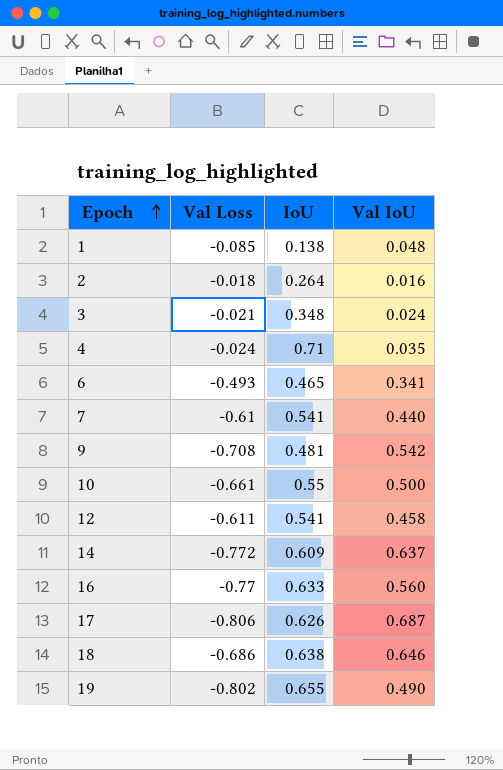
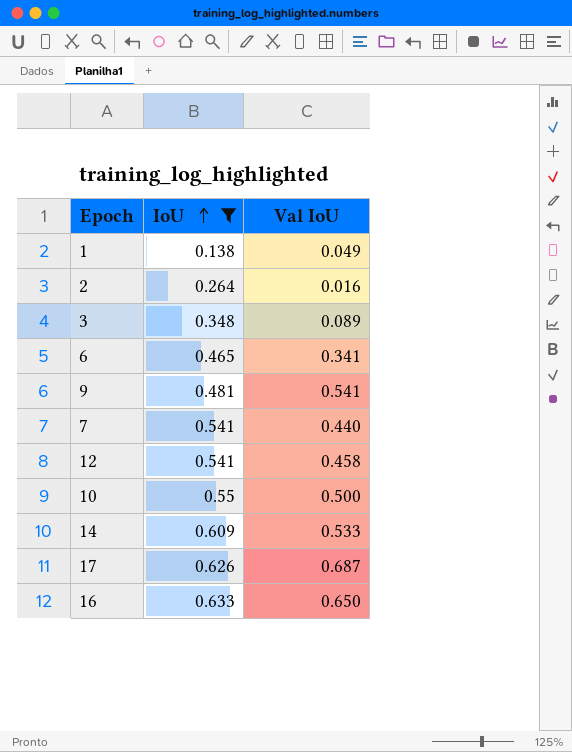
filter: none -> IoU <= 0.633
row order: Epoch ascending -> IoU ascending
column Val Loss | position: 2 -> none
1 | Val IoU: 0.048 -> 0.049
3 | Val IoU: 0.024 -> 0.089
9 | Val IoU: 0.542 -> 0.541
14 | Val IoU: 0.637 -> 0.533
16 | Val IoU: 0.560 -> 0.650

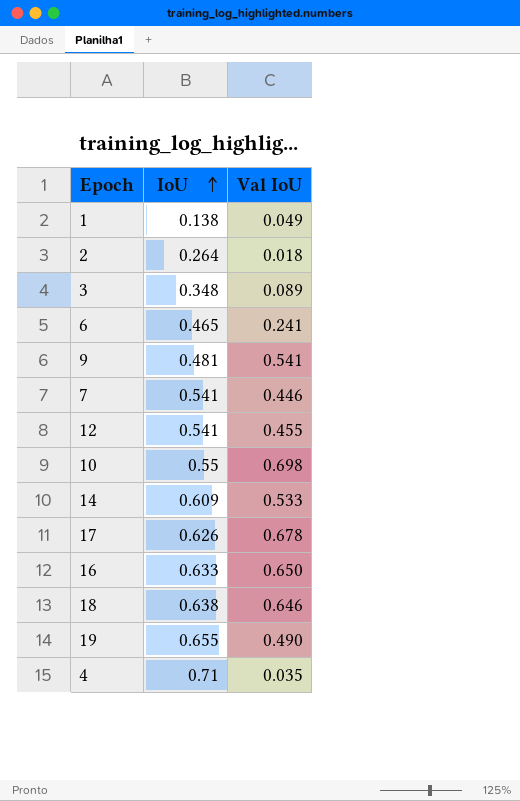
filter: IoU <= 0.633 -> none
2 | Val IoU: 0.016 -> 0.018
6 | Val IoU: 0.341 -> 0.241
7 | Val IoU: 0.440 -> 0.446
12 | Val IoU: 0.458 -> 0.455
10 | Val IoU: 0.500 -> 0.698
17 | Val IoU: 0.687 -> 0.678

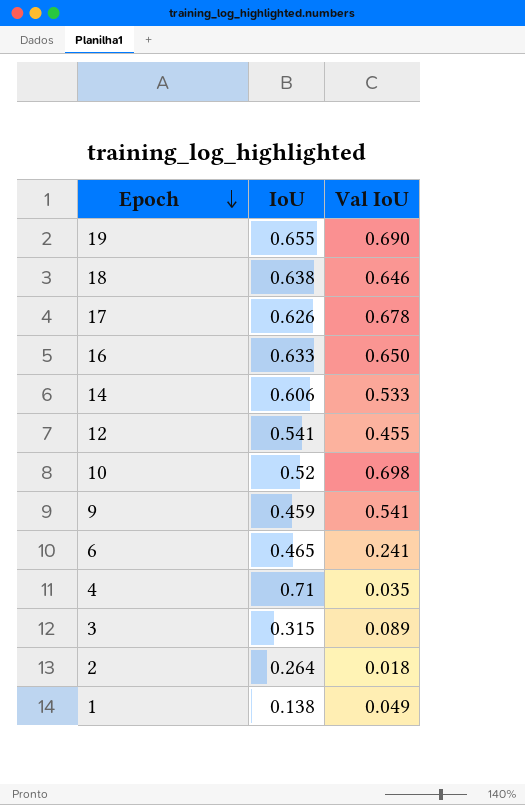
row order: IoU ascending -> Epoch descending
row 7: 0.541 | 0.446 -> none
19 | Val IoU: 0.490 -> 0.690
14 | IoU: 0.609 -> 0.606
10 | IoU: 0.55 -> 0.52
9 | IoU: 0.481 -> 0.459
3 | IoU: 0.348 -> 0.315

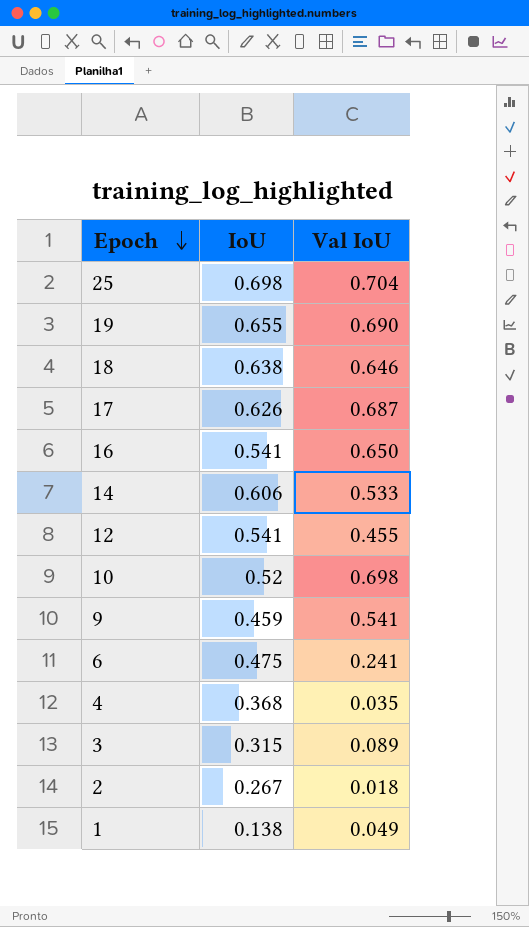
row 25: none -> 0.698 | 0.704
17 | Val IoU: 0.678 -> 0.687
16 | IoU: 0.633 -> 0.541
6 | IoU: 0.465 -> 0.475
4 | IoU: 0.71 -> 0.368
2 | IoU: 0.264 -> 0.267

